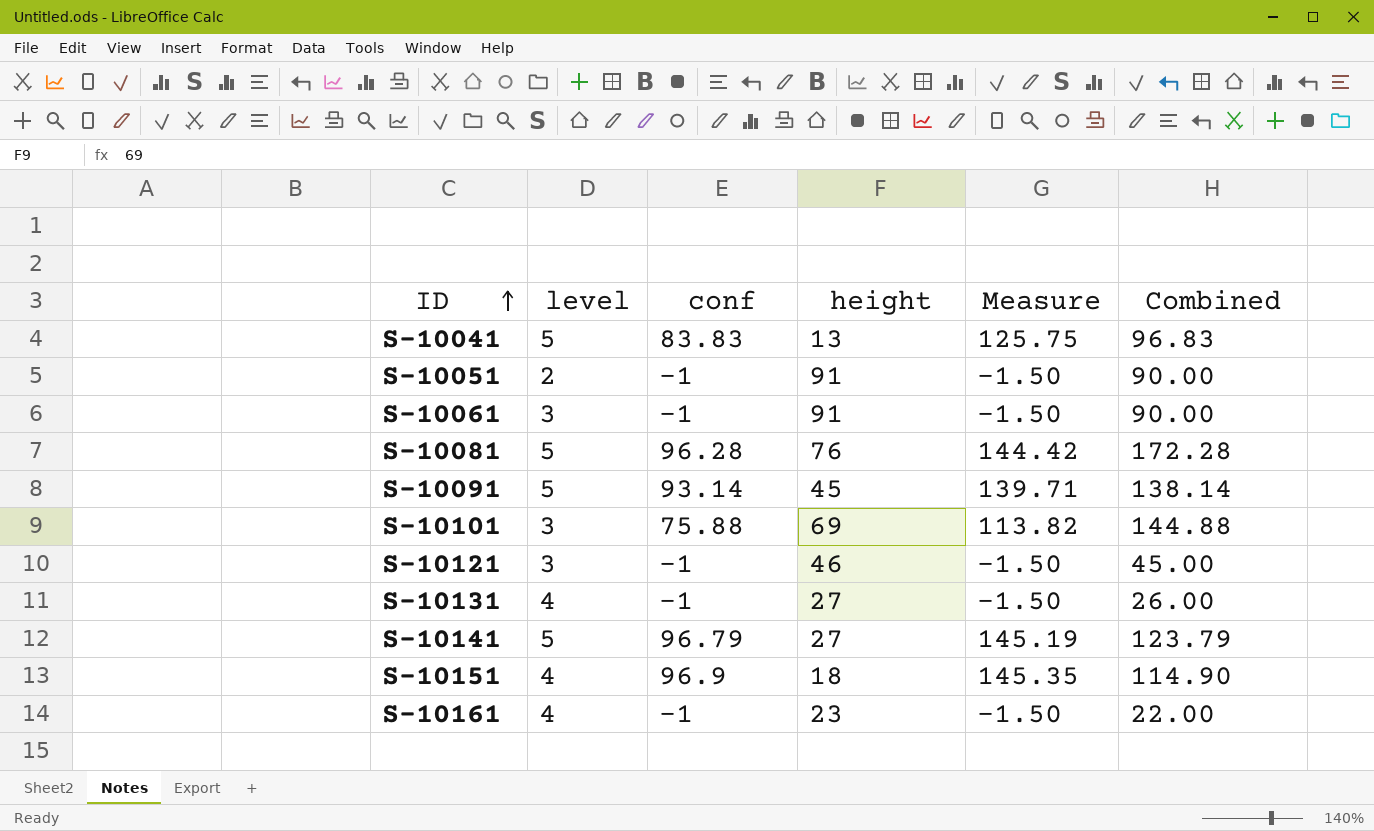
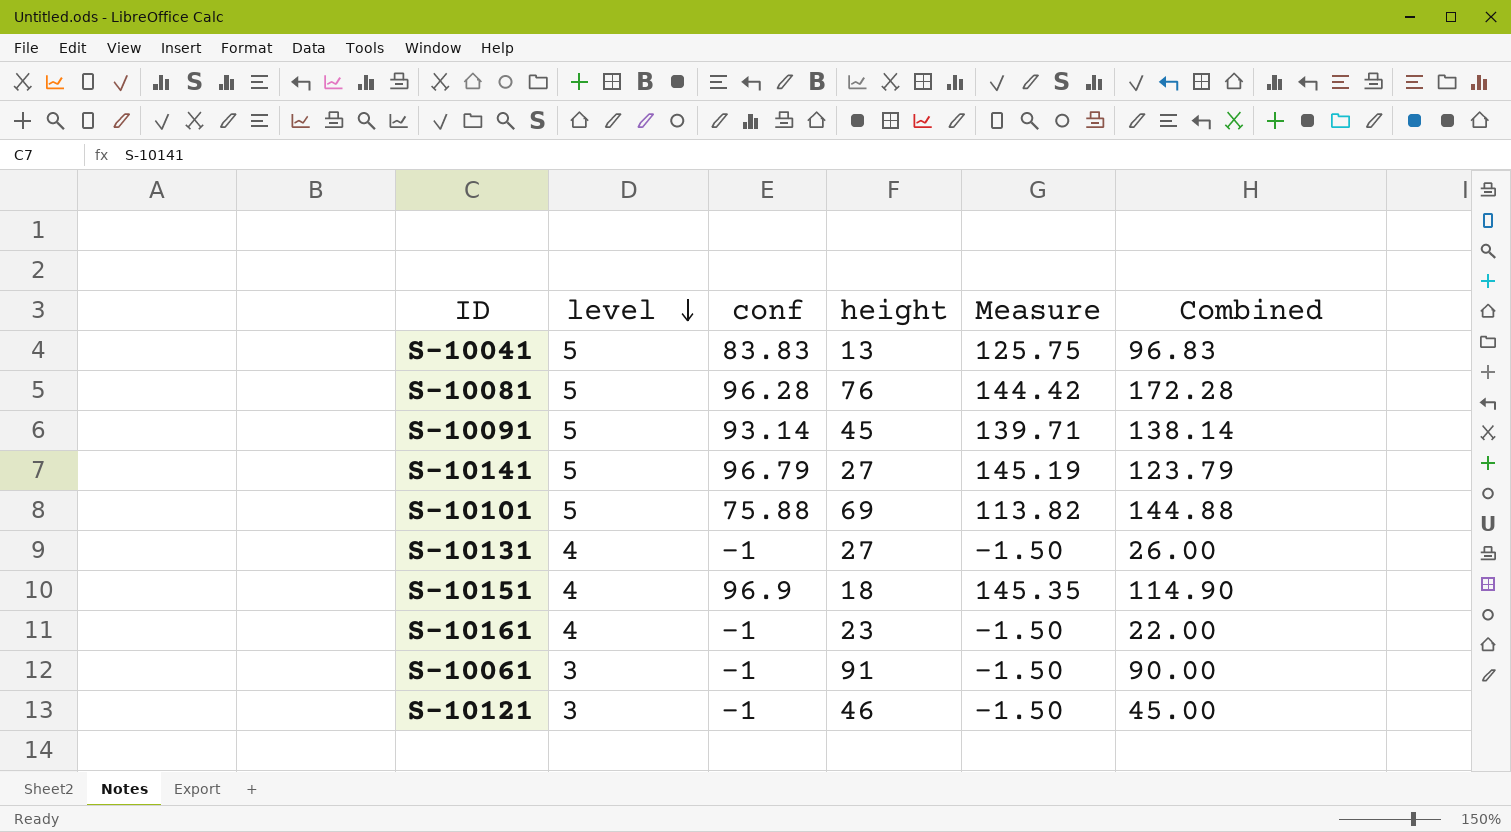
row order: ID ascending -> level descending
row S-10051: 2 | -1 | 91 | -1.50 | 90.00 -> none
S-10101 | level: 3 -> 5

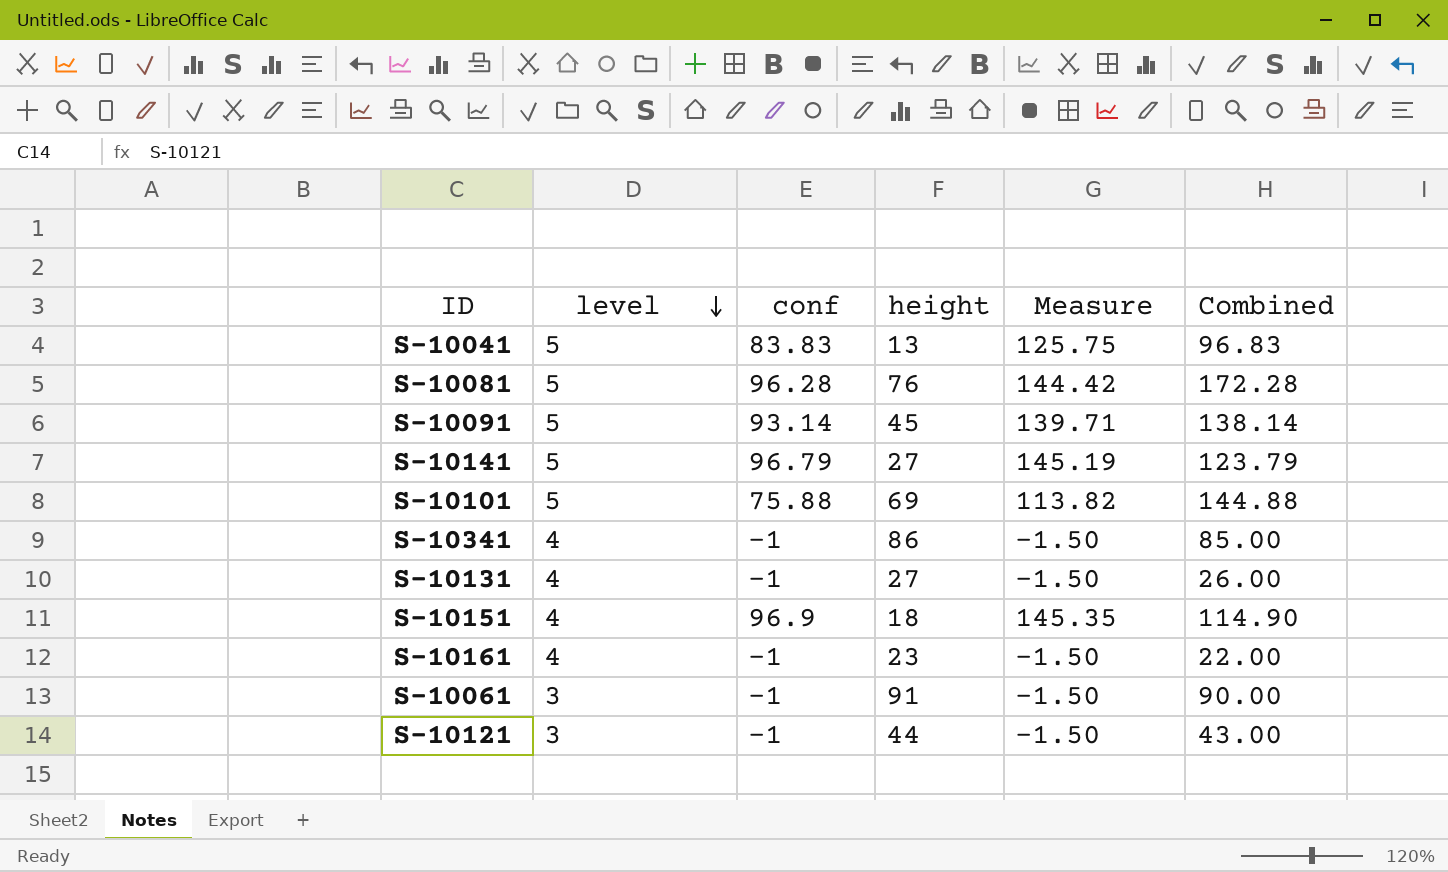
row S-10341: none -> 4 | -1 | 86 | -1.50 | 85.00
S-10121 | height: 46 -> 44
S-10121 | Combined: 45.00 -> 43.00

